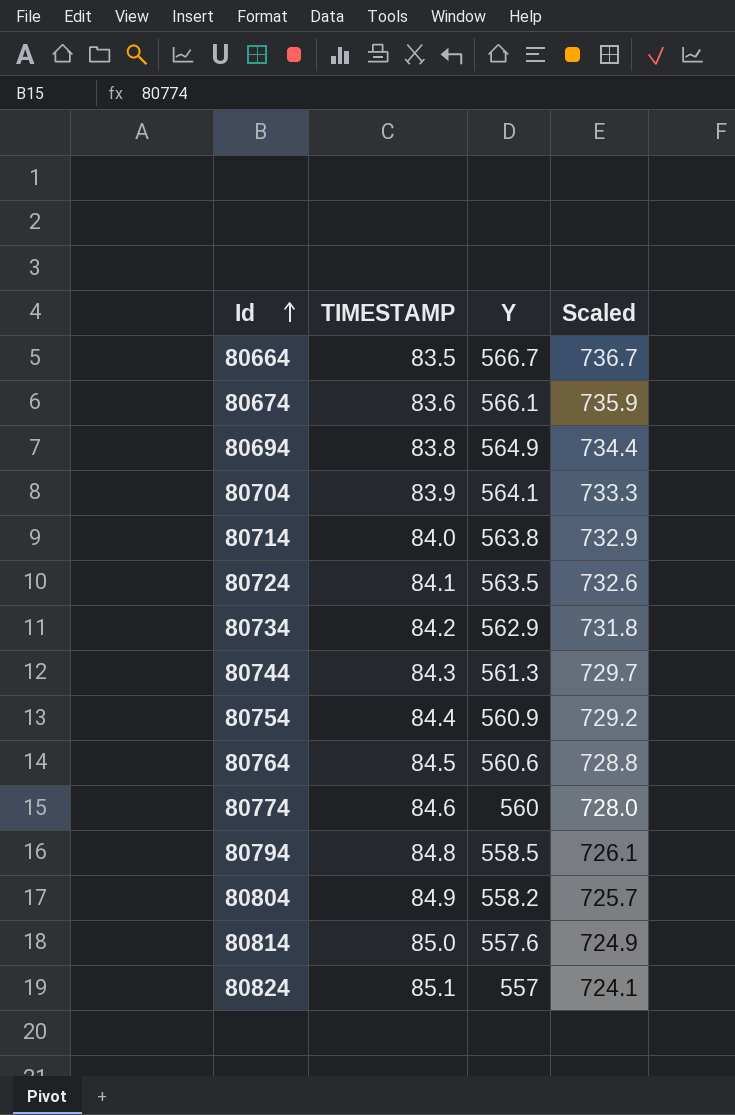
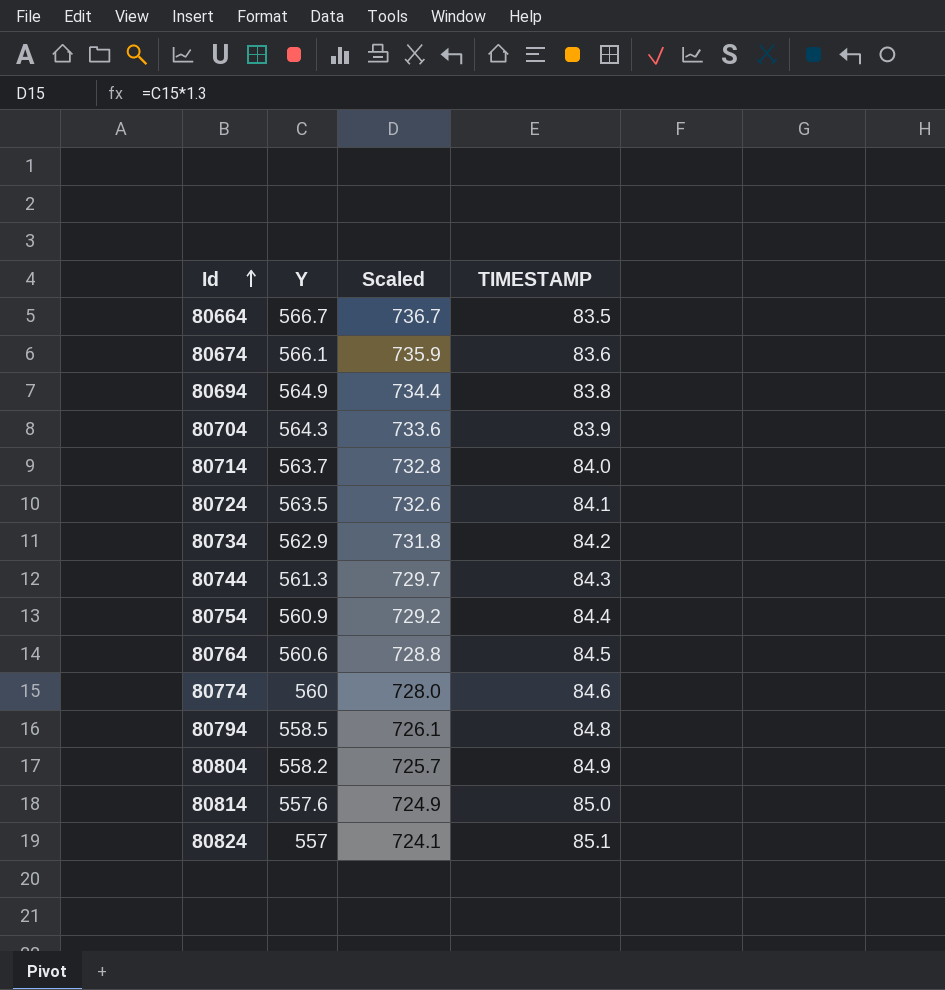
column TIMESTAMP | position: 2 -> 4
80704 | Y: 564.1 -> 564.3
80704 | Scaled: 733.3 -> 733.6
80714 | Y: 563.8 -> 563.7
80714 | Scaled: 732.9 -> 732.8

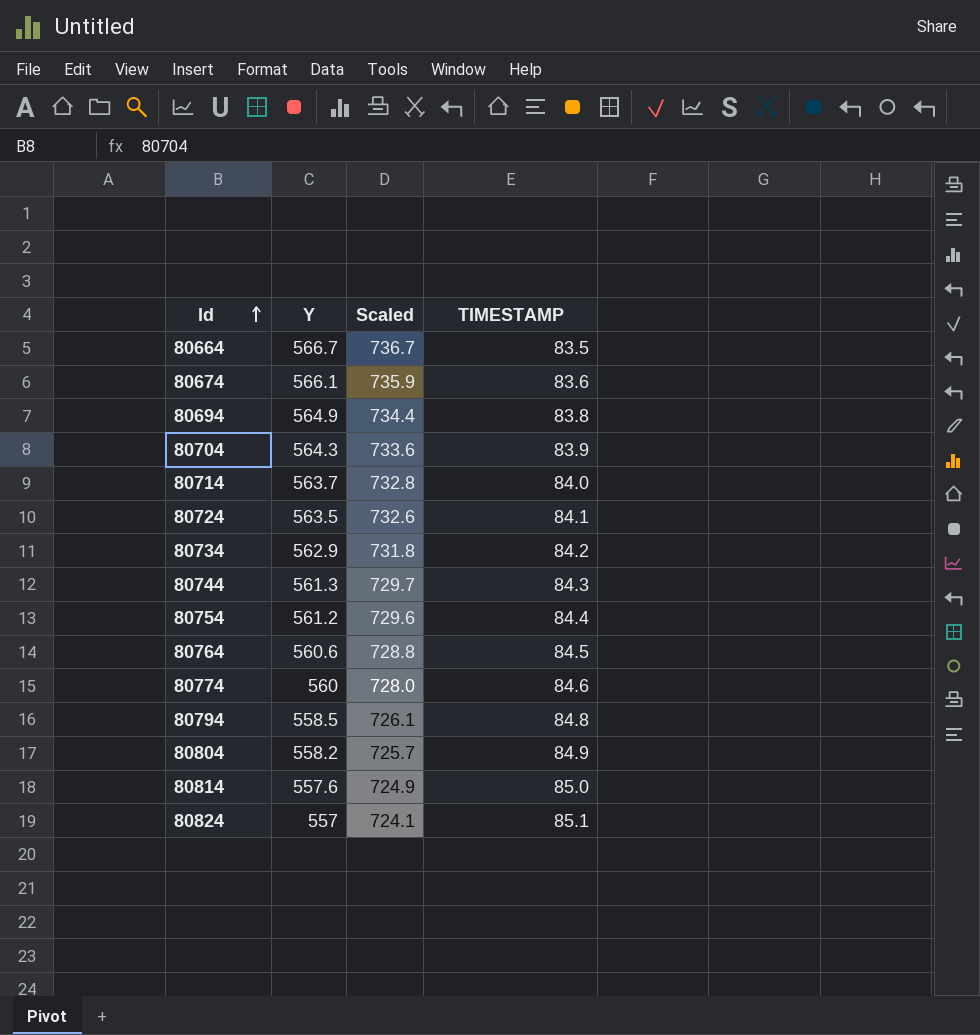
80754 | Y: 560.9 -> 561.2
80754 | Scaled: 729.2 -> 729.6

